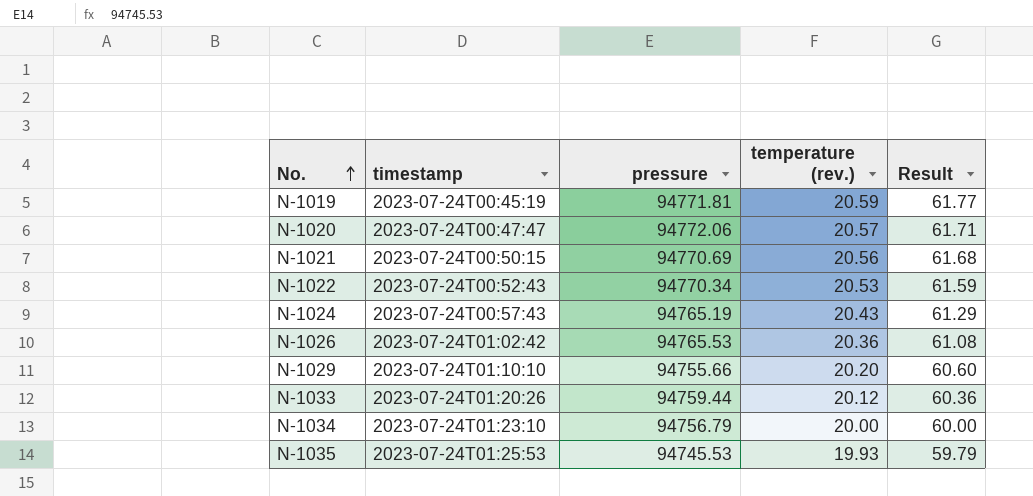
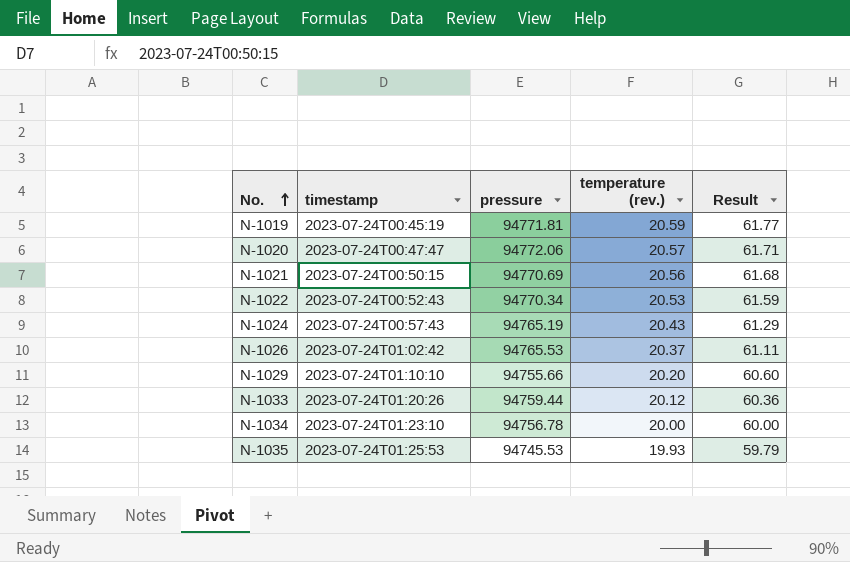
N-1026 | temperature (rev.): 20.36 -> 20.37
N-1026 | Result: 61.08 -> 61.11
N-1034 | pressure: 94756.79 -> 94756.78

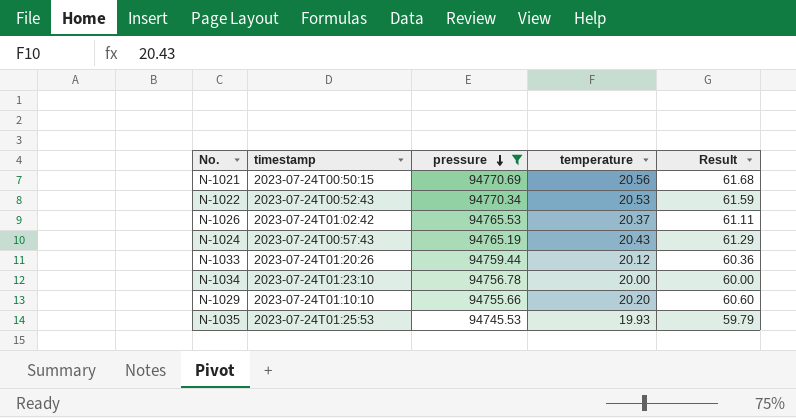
filter: none -> pressure <= 94770.69
row order: No. ascending -> pressure descending
column name: temperature (rev.) -> temperature

